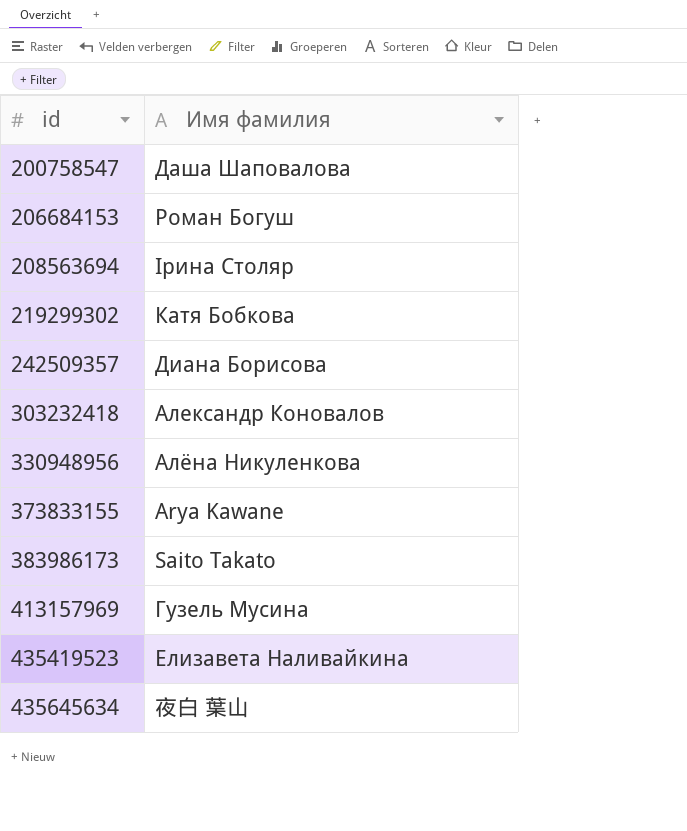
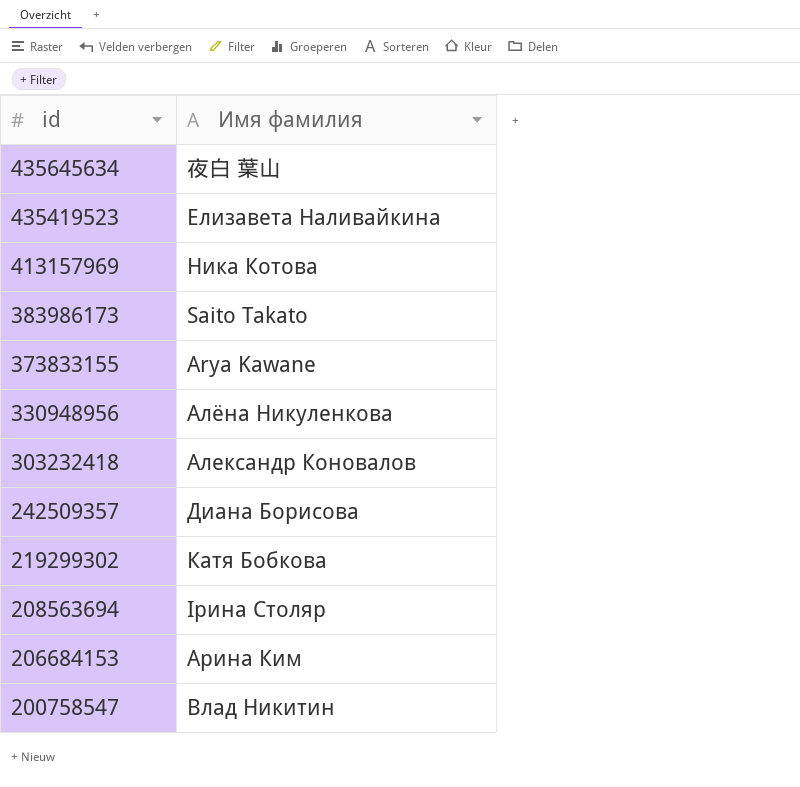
row order: id ascending -> id descending
413157969 | Имя фамилия: Гузель Мусина -> Ника Котова
206684153 | Имя фамилия: Роман Богуш -> Арина Ким
200758547 | Имя фамилия: Даша Шаповалова -> Влад Никитин

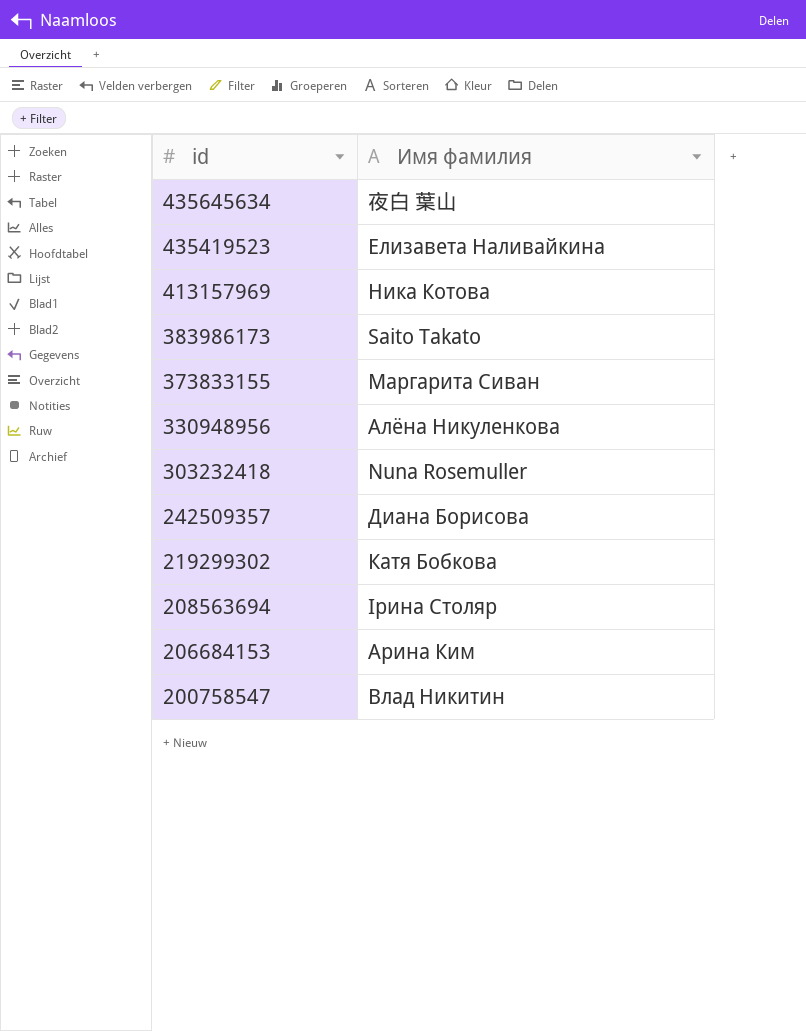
373833155 | Имя фамилия: Arya Kawane -> Маргарита Сиван
303232418 | Имя фамилия: Александр Коновалов -> Nuna Rosemuller

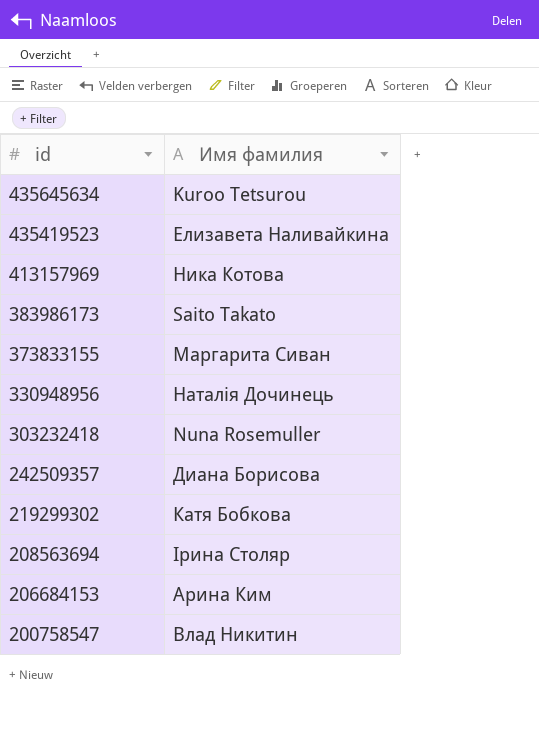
435645634 | Имя фамилия: 夜白 葉山 -> Kuroo Tetsurou
330948956 | Имя фамилия: Алёна Никуленкова -> Наталія Дочинець

